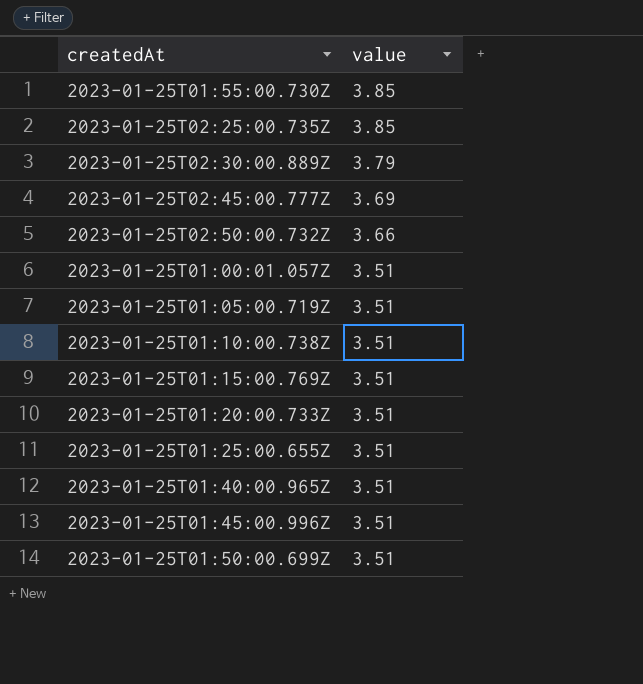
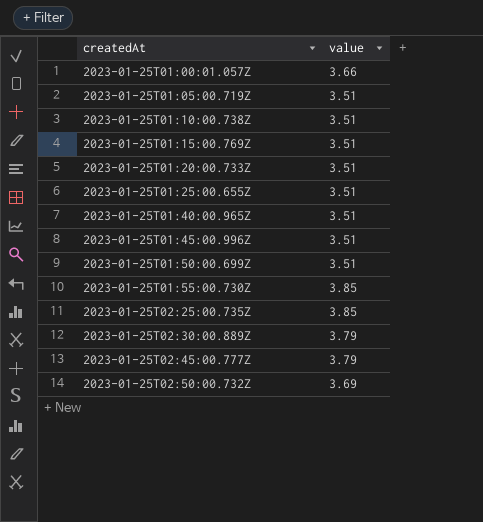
row order: value descending -> createdAt ascending
2023-01-25T01:00:01.057Z | value: 3.51 -> 3.66
2023-01-25T02:45:00.777Z | value: 3.69 -> 3.79
2023-01-25T02:50:00.732Z | value: 3.66 -> 3.69

